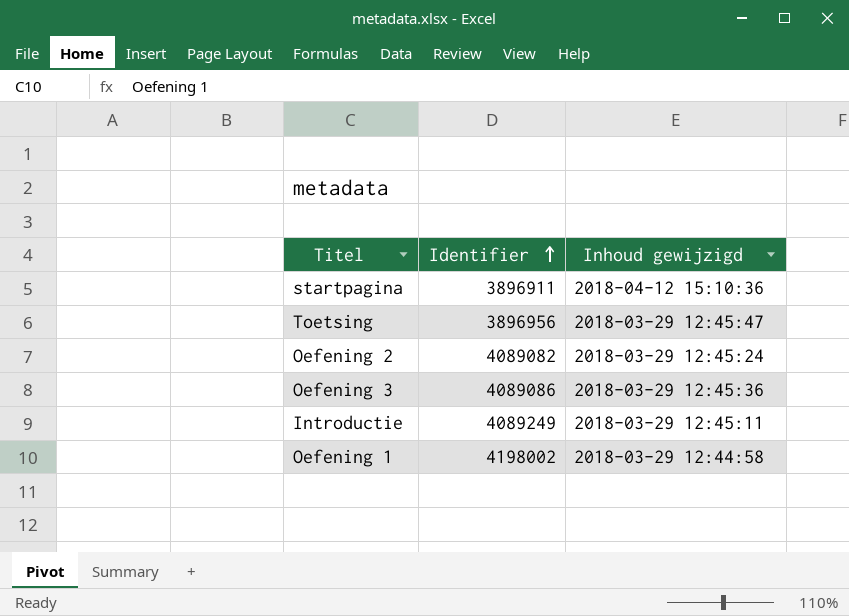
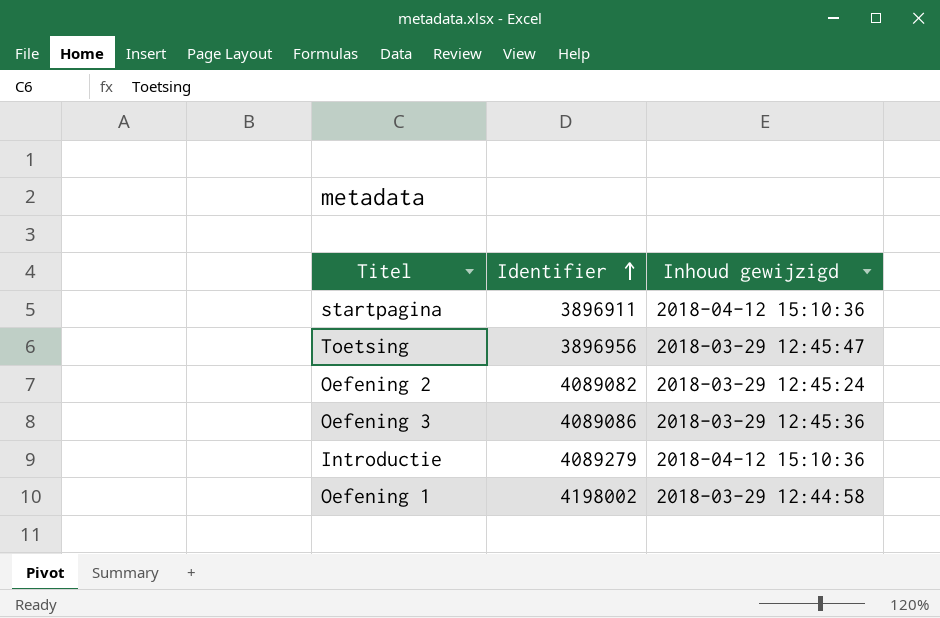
Introductie | Identifier: 4089249 -> 4089279
Introductie | Inhoud gewijzigd: 2018-03-29 12:45:11 -> 2018-04-12 15:10:36

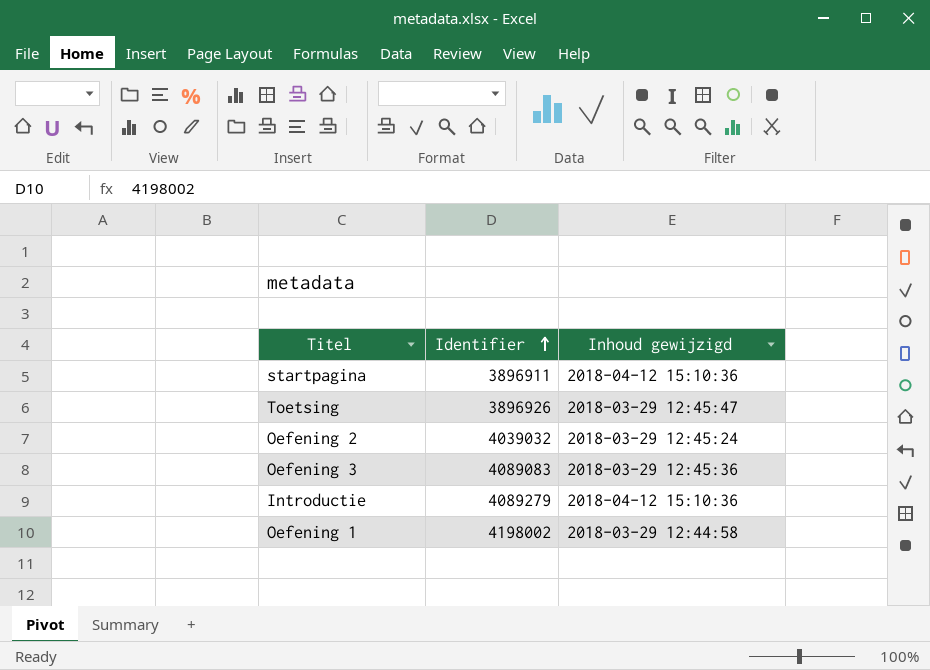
Toetsing | Identifier: 3896956 -> 3896926
Oefening 2 | Identifier: 4089082 -> 4039032
Oefening 3 | Identifier: 4089086 -> 4089083

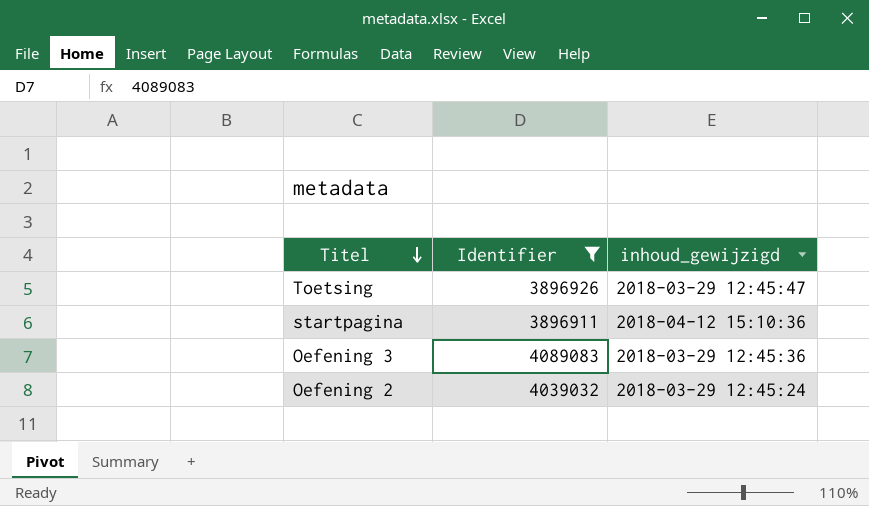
filter: none -> Identifier <= 4089083
row order: Identifier ascending -> Titel descending
column name: Inhoud gewijzigd -> inhoud_gewijzigd

